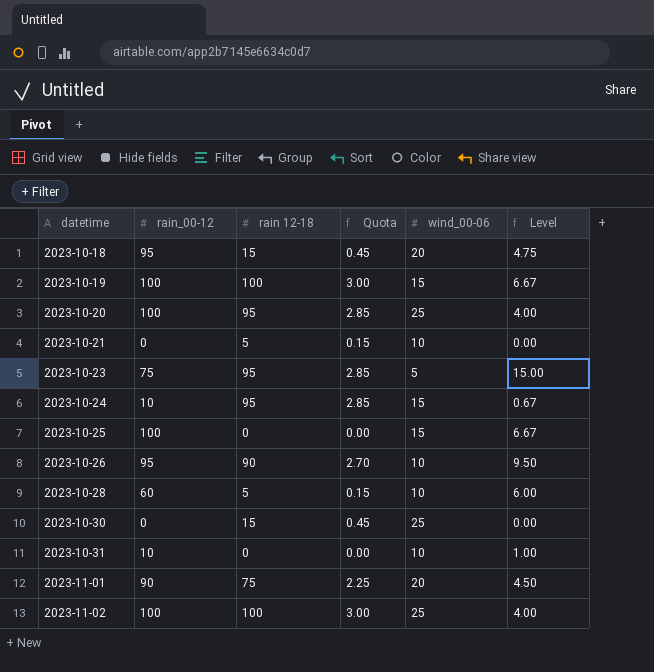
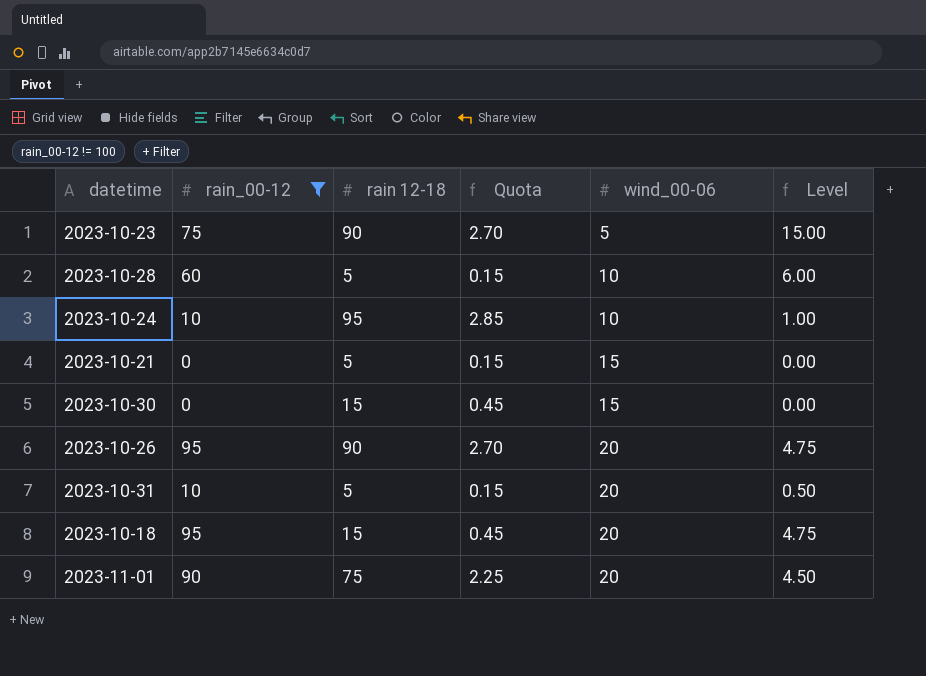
filter: none -> rain_00-12 != 100
row order: datetime ascending -> wind_00-06 ascending
2023-10-23 | rain 12-18: 95 -> 90
2023-10-23 | Quota: 2.85 -> 2.70
2023-10-24 | wind_00-06: 15 -> 10
2023-10-24 | Level: 0.67 -> 1.00
2023-10-21 | wind_00-06: 10 -> 15
2023-10-30 | wind_00-06: 25 -> 15
2023-10-26 | wind_00-06: 10 -> 20
2023-10-26 | Level: 9.50 -> 4.75
2023-10-31 | rain 12-18: 0 -> 5
2023-10-31 | Quota: 0.00 -> 0.15
2023-10-31 | wind_00-06: 10 -> 20
2023-10-31 | Level: 1.00 -> 0.50

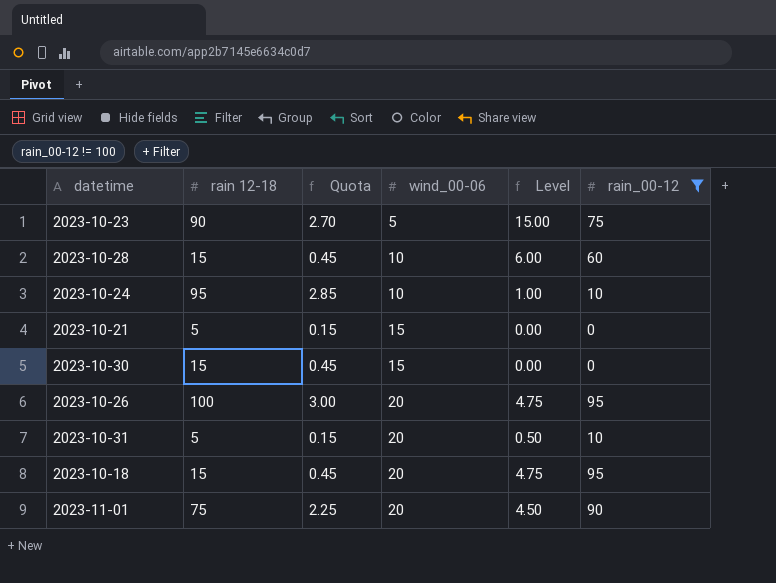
column rain_00-12 | position: 2 -> 6
2023-10-28 | rain 12-18: 5 -> 15
2023-10-28 | Quota: 0.15 -> 0.45
2023-10-26 | rain 12-18: 90 -> 100
2023-10-26 | Quota: 2.70 -> 3.00

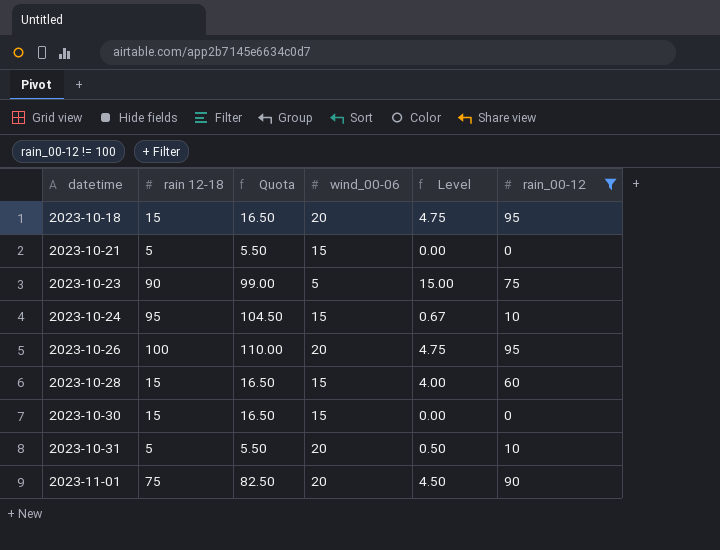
row order: wind_00-06 ascending -> datetime ascending
column Quota | formula: [rain 12-18] * 0.03 -> [rain 12-18] * 1.1
2023-10-24 | wind_00-06: 10 -> 15
2023-10-24 | Level: 1.00 -> 0.67
2023-10-28 | wind_00-06: 10 -> 15
2023-10-28 | Level: 6.00 -> 4.00

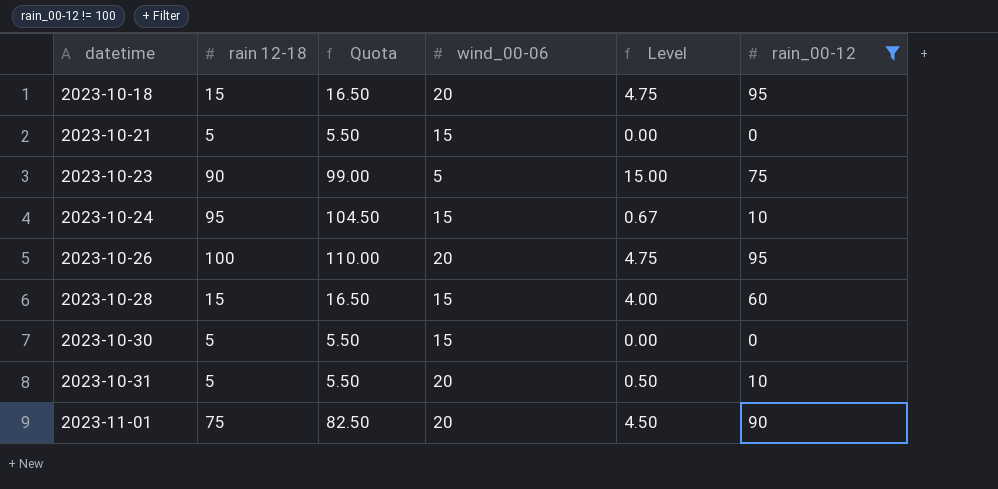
2023-10-30 | rain 12-18: 15 -> 5
2023-10-30 | Quota: 16.50 -> 5.50

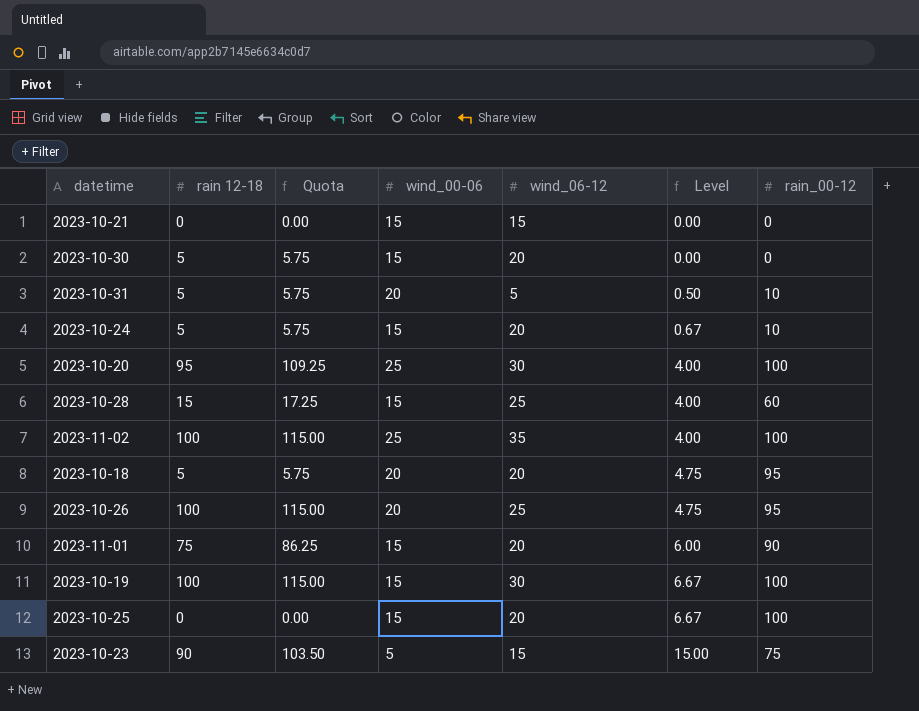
filter: rain_00-12 != 100 -> none
row order: datetime ascending -> Level ascending
column Quota | formula: [rain 12-18] * 1.1 -> [rain 12-18] * 1.15
column wind_06-12 | position: none -> 5
2023-10-21 | rain 12-18: 5 -> 0
2023-10-24 | rain 12-18: 95 -> 5
2023-10-18 | rain 12-18: 15 -> 5
2023-11-01 | wind_00-06: 20 -> 15
2023-11-01 | Level: 4.50 -> 6.00

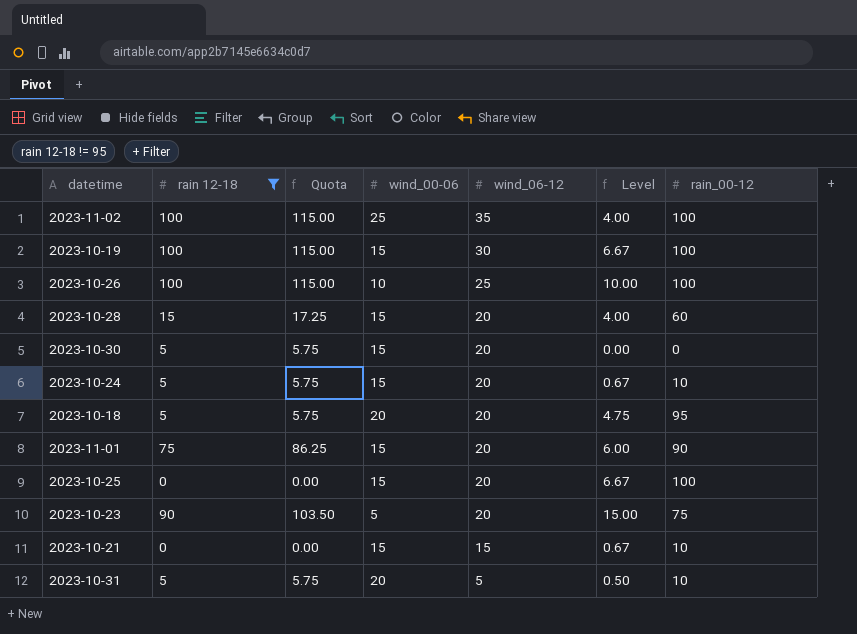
filter: none -> rain 12-18 != 95
row order: Level ascending -> wind_06-12 descending
2023-10-26 | wind_00-06: 20 -> 10
2023-10-26 | Level: 4.75 -> 10.00
2023-10-26 | rain_00-12: 95 -> 100
2023-10-28 | wind_06-12: 25 -> 20
2023-10-23 | wind_06-12: 15 -> 20
2023-10-21 | Level: 0.00 -> 0.67
2023-10-21 | rain_00-12: 0 -> 10

